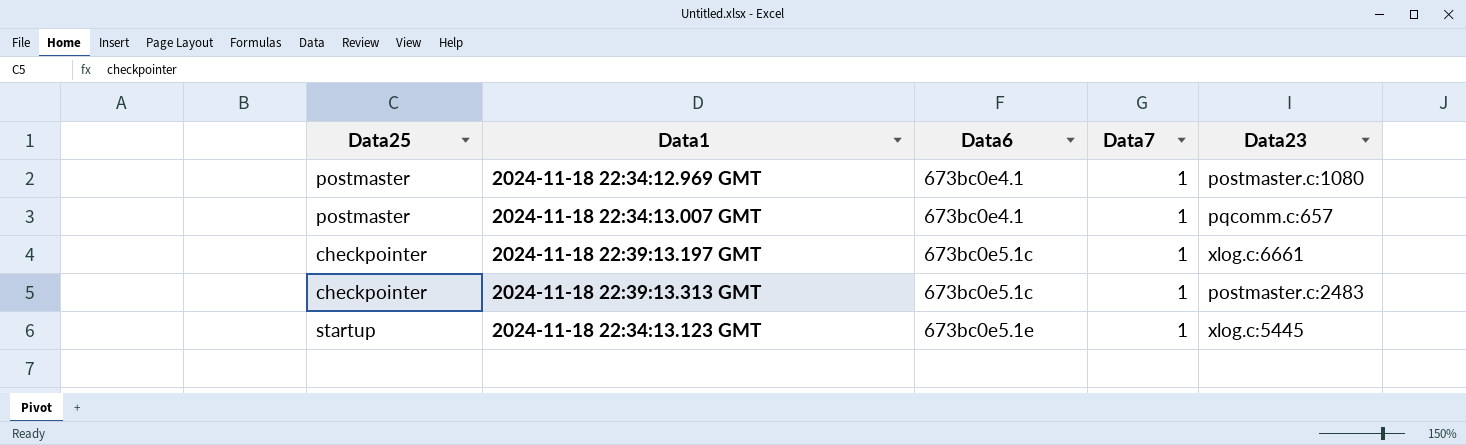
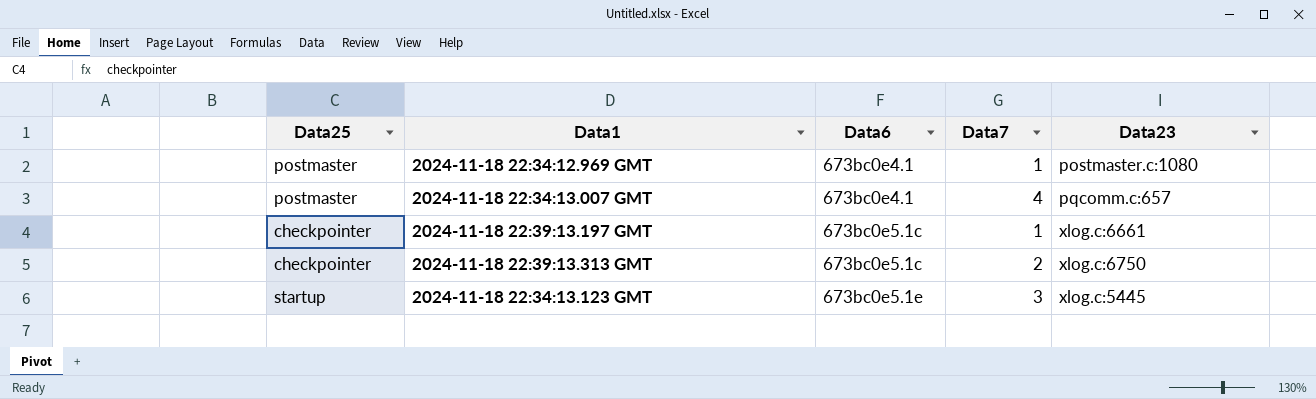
2024-11-18 22:34:13.007 GMT | Data7: 1 -> 4
2024-11-18 22:39:13.313 GMT | Data7: 1 -> 2
2024-11-18 22:39:13.313 GMT | Data23: postmaster.c:2483 -> xlog.c:6750
2024-11-18 22:34:13.123 GMT | Data7: 1 -> 3

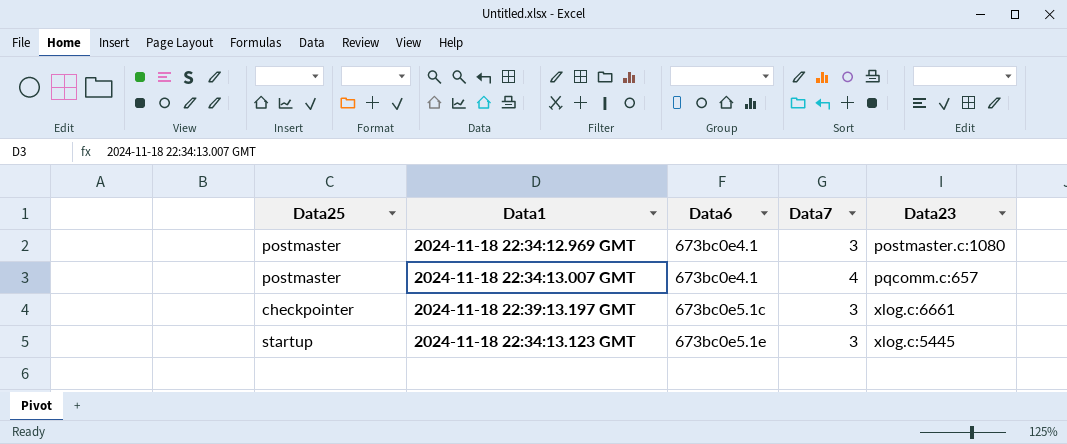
row 2024-11-18 22:39:13.313 GMT: checkpointer | 673bc0e5.1c | 2 | xlog.c:6750 -> none
2024-11-18 22:34:12.969 GMT | Data7: 1 -> 3
2024-11-18 22:39:13.197 GMT | Data7: 1 -> 3

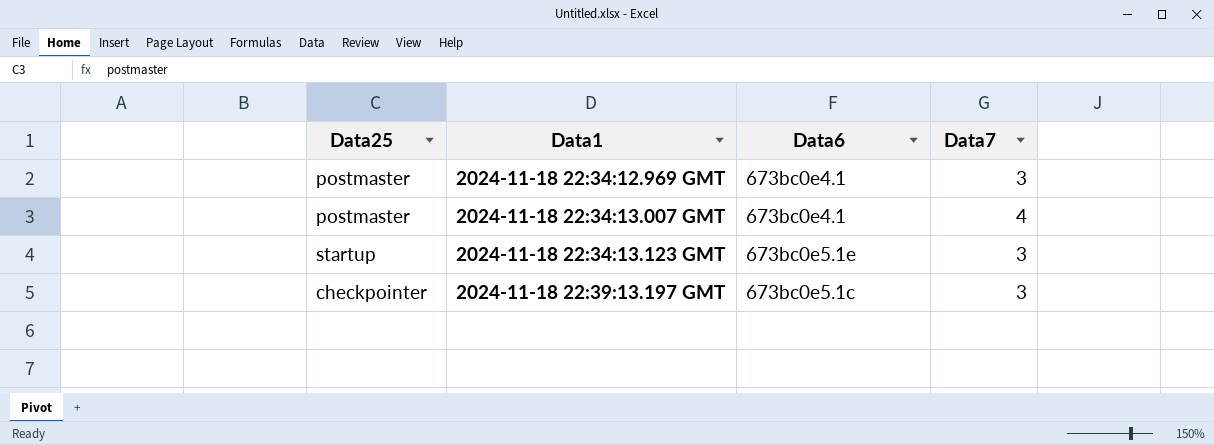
row order: Data6 ascending -> Data1 ascending
column Data23 | position: 5 -> none

